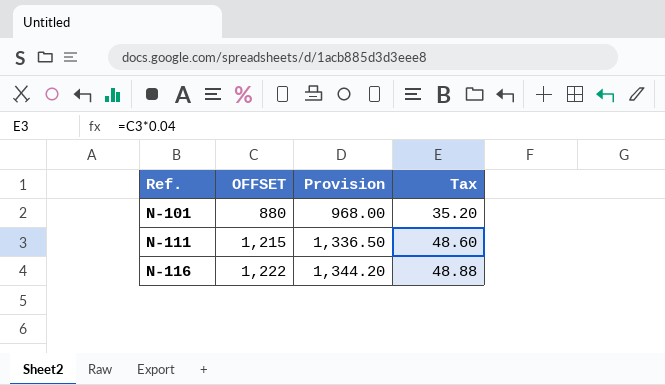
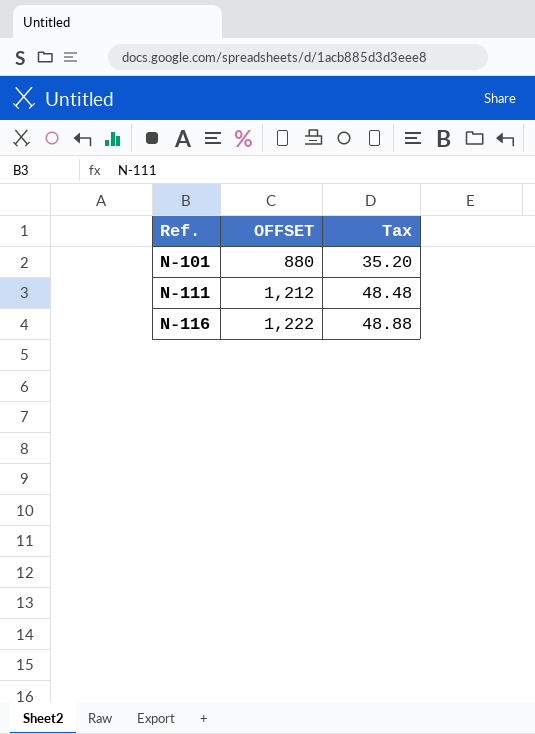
column Provision | formula: [OFFSET] * 1.1 -> none
N-111 | OFFSET: 1,215 -> 1,212
N-111 | Tax: 48.60 -> 48.48

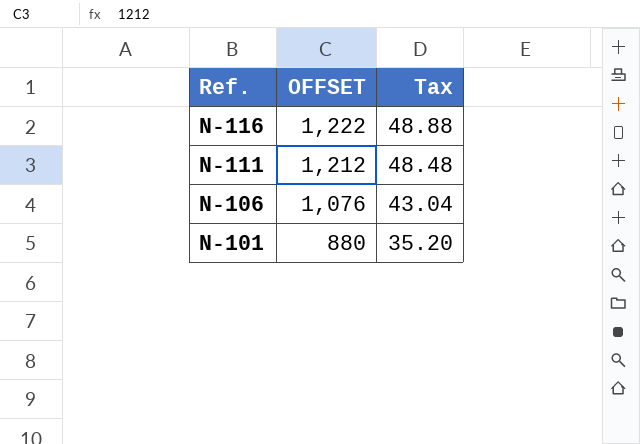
row order: Ref. ascending -> Ref. descending
row N-106: none -> 1,076 | 43.04

